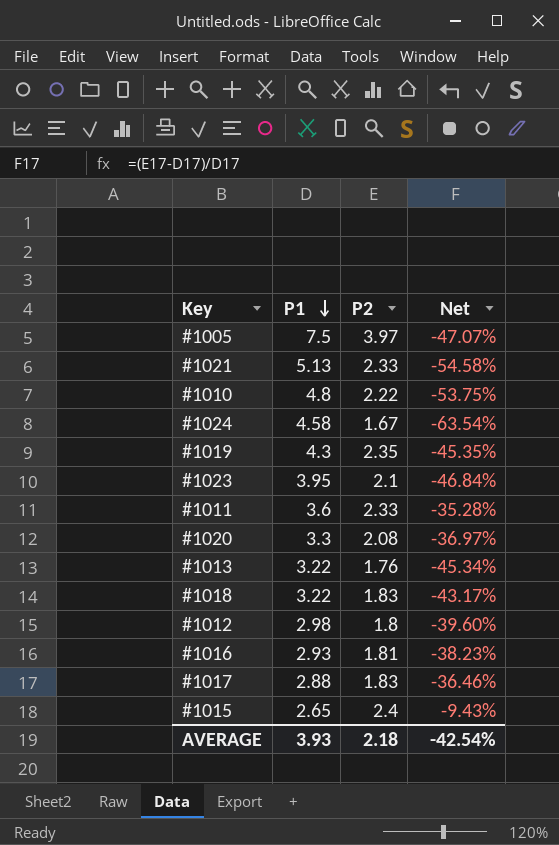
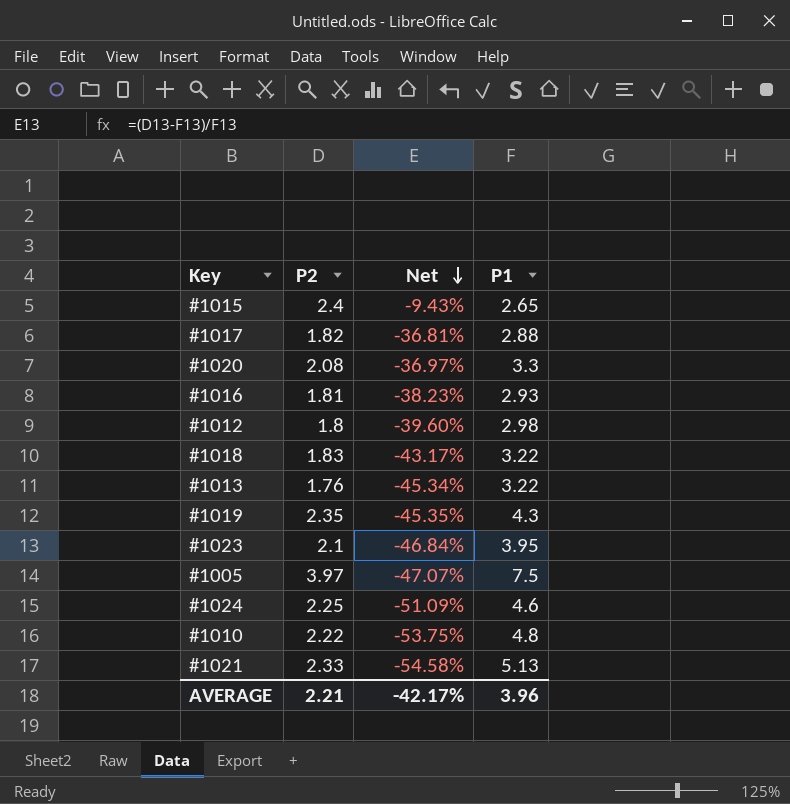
row order: P1 descending -> Net descending
column P1 | position: 2 -> 4
row #1011: 3.6 | 2.33 | -35.28% -> none
#1017 | P2: 1.83 -> 1.82
#1017 | Net: -36.46% -> -36.81%
#1024 | P2: 1.67 -> 2.25
#1024 | Net: -63.54% -> -51.09%
#1024 | P1: 4.58 -> 4.6
AVERAGE | P2: 2.18 -> 2.21
AVERAGE | Net: -42.54% -> -42.17%
AVERAGE | P1: 3.93 -> 3.96

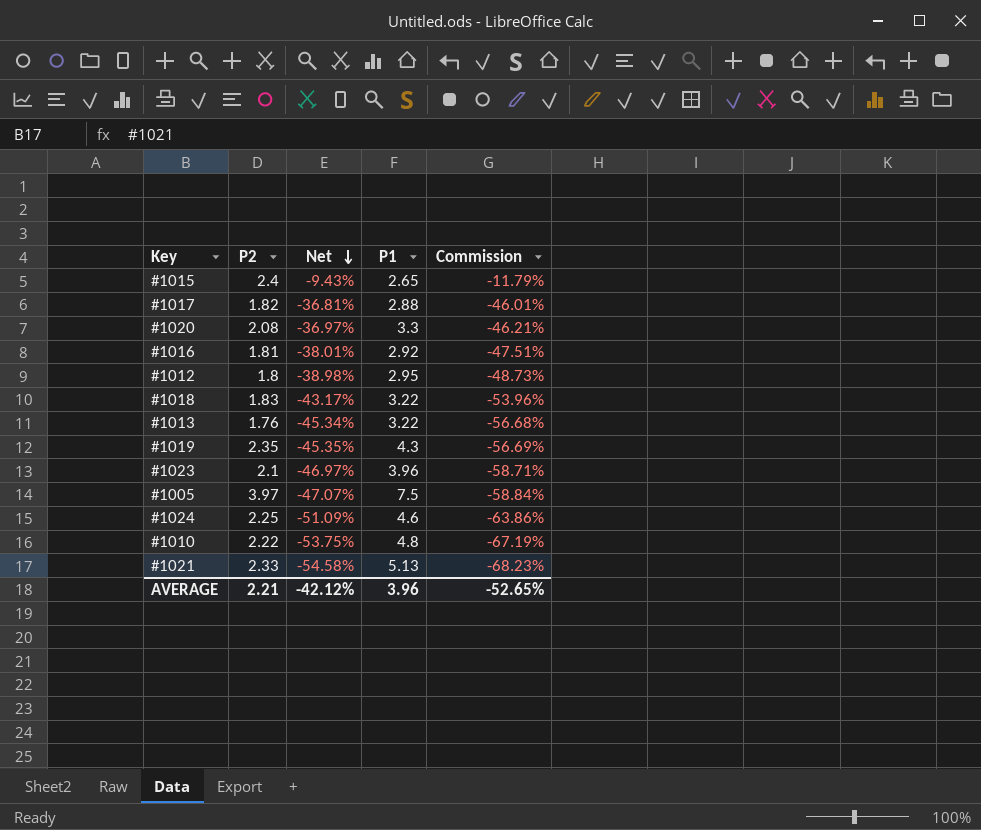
column Commission | formula: none -> [Net] * 1.25
#1016 | Net: -38.23% -> -38.01%
#1016 | P1: 2.93 -> 2.92
#1012 | Net: -39.60% -> -38.98%
#1012 | P1: 2.98 -> 2.95
#1023 | Net: -46.84% -> -46.97%
#1023 | P1: 3.95 -> 3.96
AVERAGE | Net: -42.17% -> -42.12%

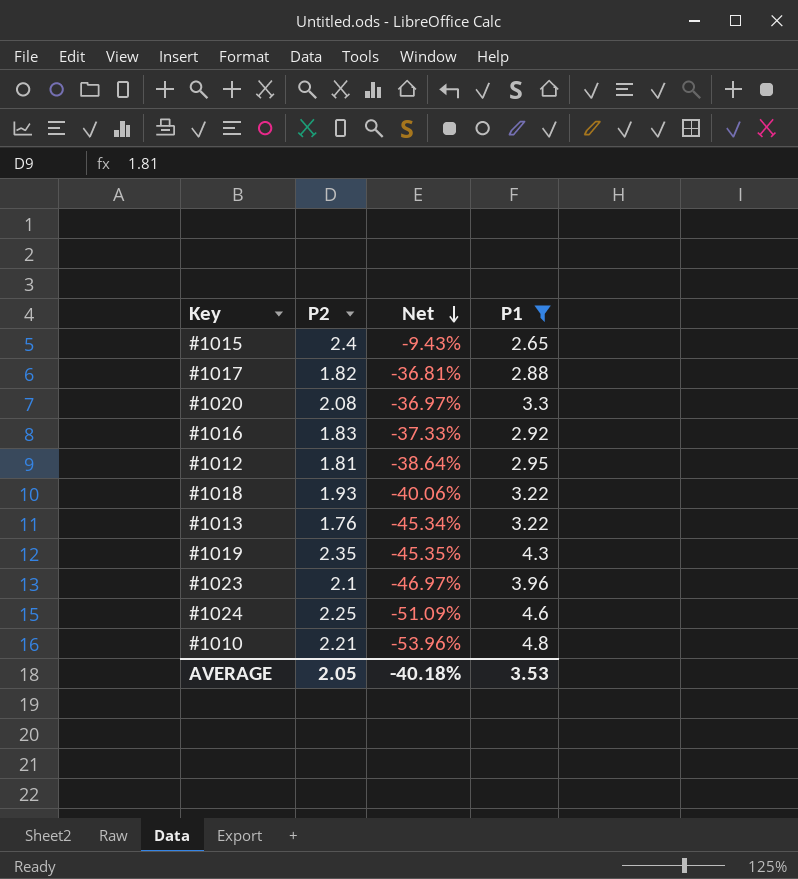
filter: none -> P1 <= 4.8
column Commission | formula: [Net] * 1.25 -> none
#1016 | P2: 1.81 -> 1.83
#1016 | Net: -38.01% -> -37.33%
#1012 | P2: 1.8 -> 1.81
#1012 | Net: -38.98% -> -38.64%
#1018 | P2: 1.83 -> 1.93
#1018 | Net: -43.17% -> -40.06%
#1010 | P2: 2.22 -> 2.21
#1010 | Net: -53.75% -> -53.96%
AVERAGE | P2: 2.21 -> 2.05
AVERAGE | Net: -42.12% -> -40.18%
AVERAGE | P1: 3.96 -> 3.53

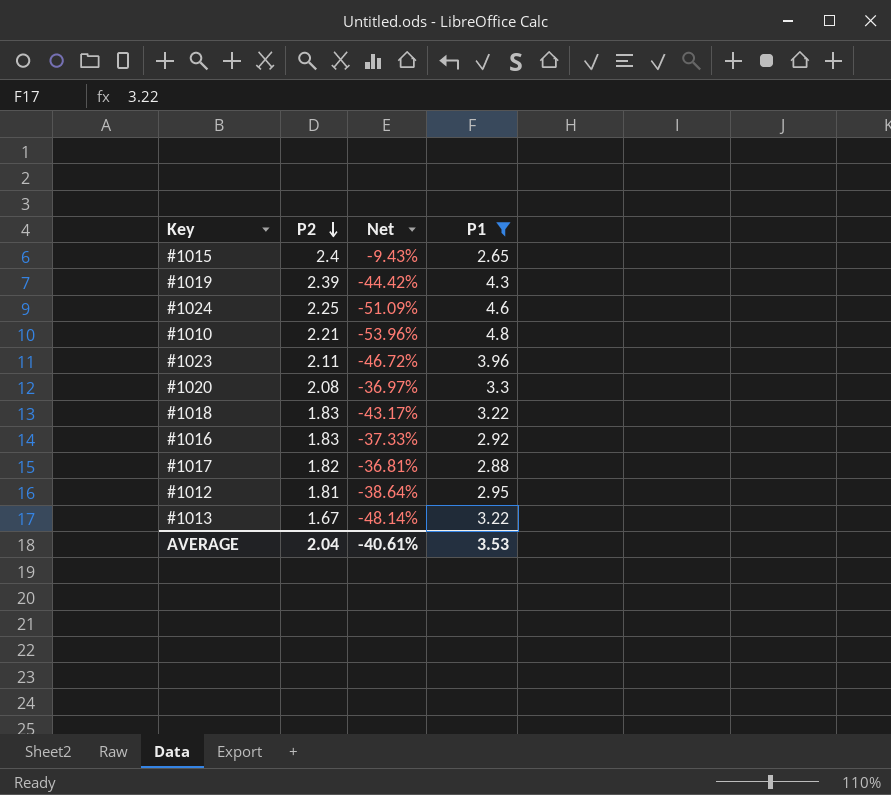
row order: Net descending -> P2 descending
#1019 | P2: 2.35 -> 2.39
#1019 | Net: -45.35% -> -44.42%
#1023 | P2: 2.1 -> 2.11
#1023 | Net: -46.97% -> -46.72%
#1018 | P2: 1.93 -> 1.83
#1018 | Net: -40.06% -> -43.17%
#1013 | P2: 1.76 -> 1.67
#1013 | Net: -45.34% -> -48.14%
AVERAGE | P2: 2.05 -> 2.04
AVERAGE | Net: -40.18% -> -40.61%

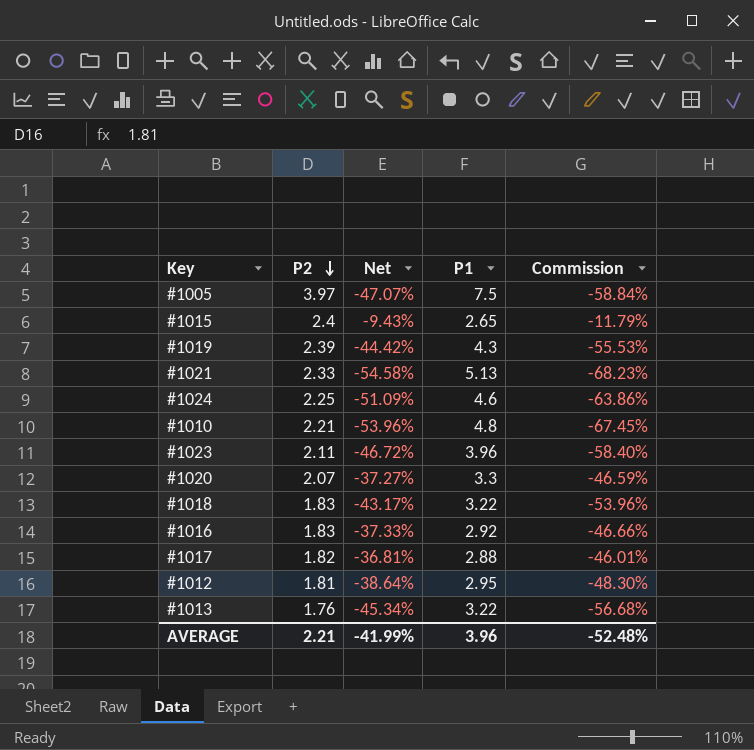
filter: P1 <= 4.8 -> none
column Commission | formula: none -> [Net] * 1.25
#1020 | P2: 2.08 -> 2.07
#1020 | Net: -36.97% -> -37.27%
#1013 | P2: 1.67 -> 1.76
#1013 | Net: -48.14% -> -45.34%
AVERAGE | P2: 2.04 -> 2.21
AVERAGE | Net: -40.61% -> -41.99%
AVERAGE | P1: 3.53 -> 3.96

